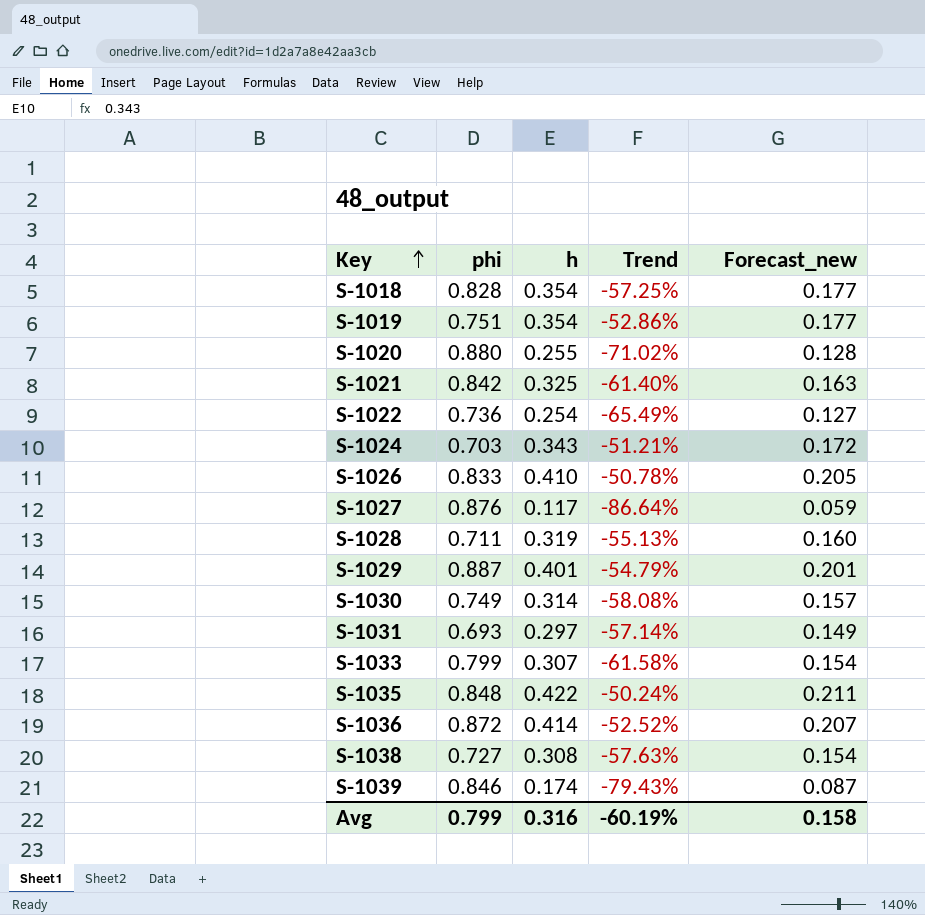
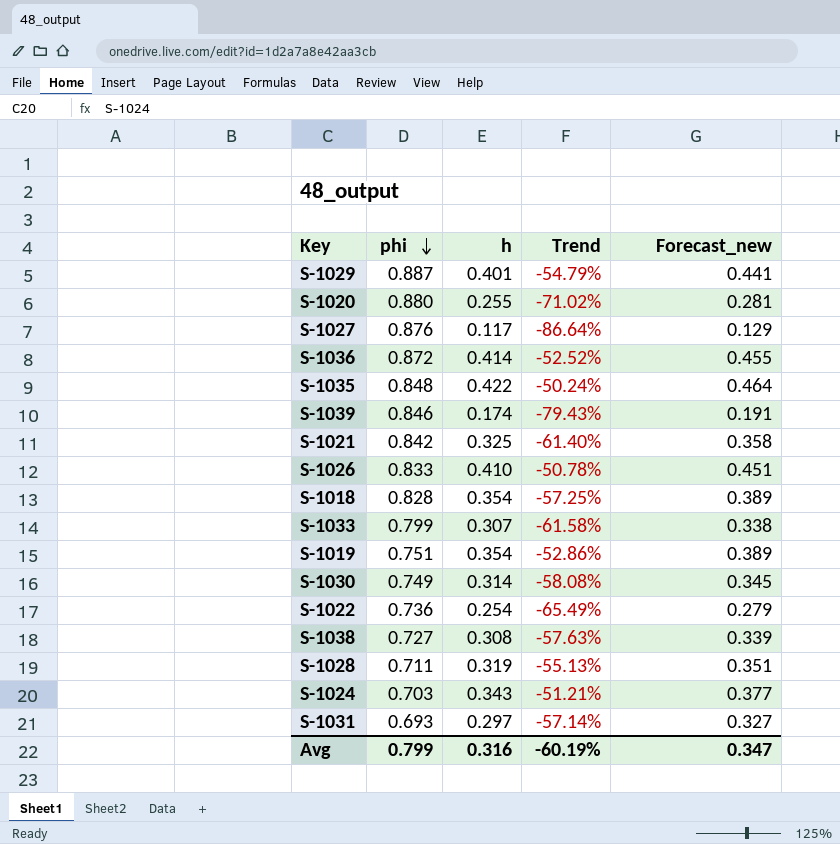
row order: Key ascending -> phi descending
column Forecast_new | formula: [h] * 0.5 -> [h] * 1.1
Avg | Forecast_new: 0.158 -> 0.347

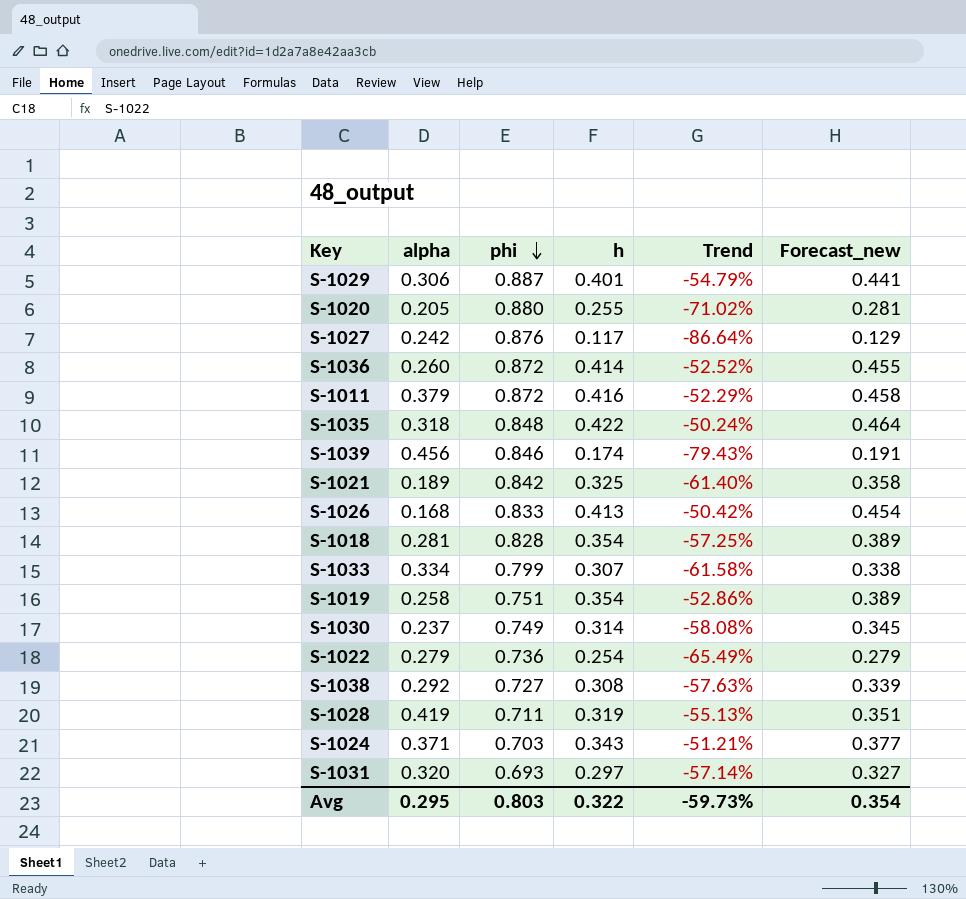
column alpha | position: none -> 2
row S-1011: none -> 0.379 | 0.872 | 0.416 | -52.29% | 0.458
S-1026 | h: 0.410 -> 0.413
S-1026 | Trend: -50.78% -> -50.42%
S-1026 | Forecast_new: 0.451 -> 0.454
Avg | phi: 0.799 -> 0.803
Avg | h: 0.316 -> 0.322
Avg | Trend: -60.19% -> -59.73%
Avg | Forecast_new: 0.347 -> 0.354

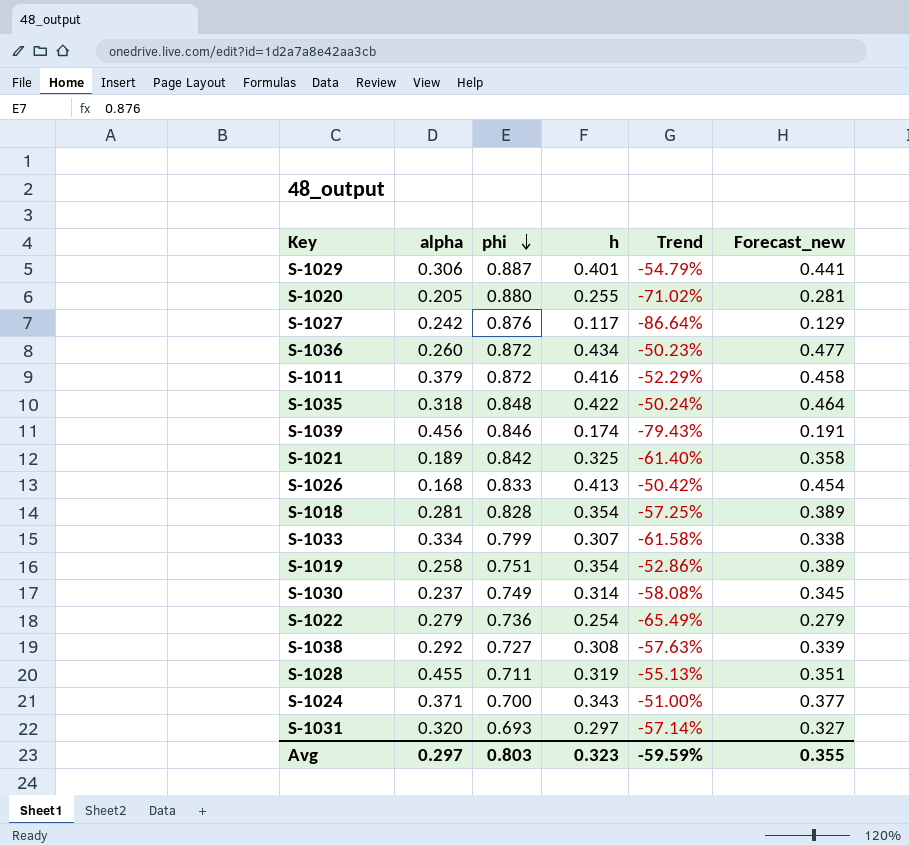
S-1036 | h: 0.414 -> 0.434
S-1036 | Trend: -52.52% -> -50.23%
S-1036 | Forecast_new: 0.455 -> 0.477
S-1028 | alpha: 0.419 -> 0.455
S-1024 | phi: 0.703 -> 0.700
S-1024 | Trend: -51.21% -> -51.00%
Avg | alpha: 0.295 -> 0.297
Avg | h: 0.322 -> 0.323
Avg | Trend: -59.73% -> -59.59%
Avg | Forecast_new: 0.354 -> 0.355

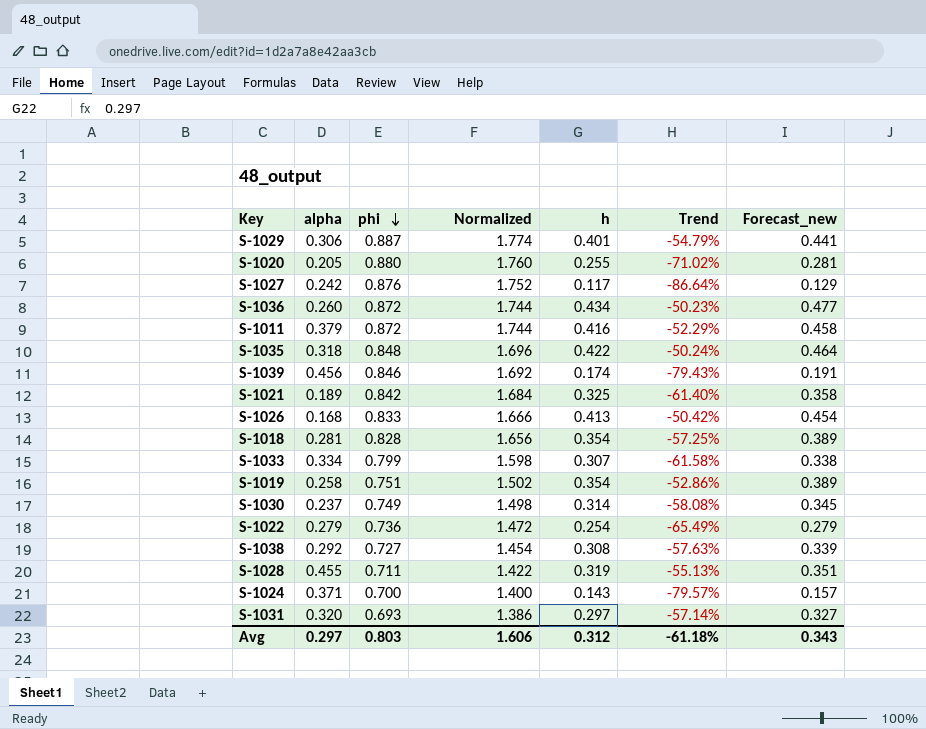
column Normalized | formula: none -> [phi] * 2
S-1024 | h: 0.343 -> 0.143
S-1024 | Trend: -51.00% -> -79.57%
S-1024 | Forecast_new: 0.377 -> 0.157
Avg | h: 0.323 -> 0.312
Avg | Trend: -59.59% -> -61.18%
Avg | Forecast_new: 0.355 -> 0.343

